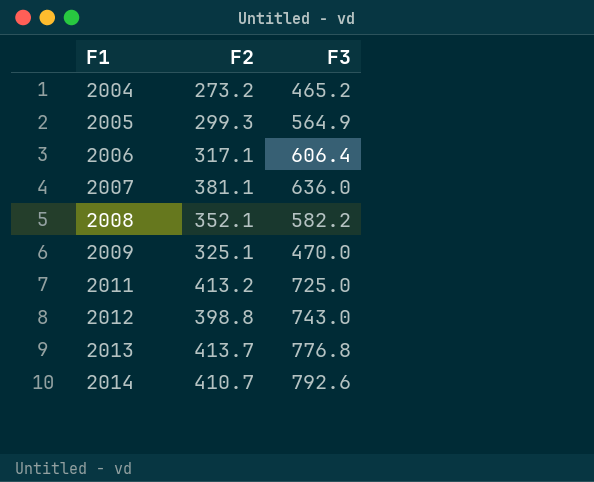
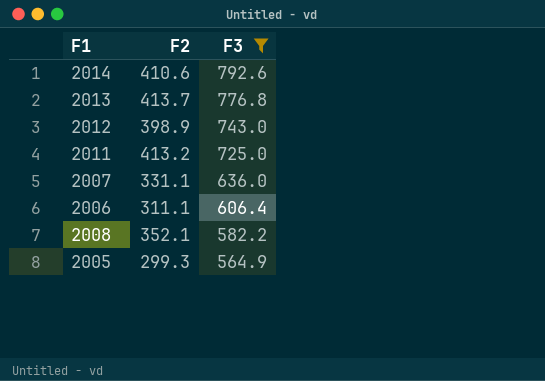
filter: none -> F3 >= 564.9
row order: F1 ascending -> F3 descending
2014 | F2: 410.7 -> 410.6
2012 | F2: 398.8 -> 398.9
2007 | F2: 381.1 -> 331.1
2006 | F2: 317.1 -> 311.1

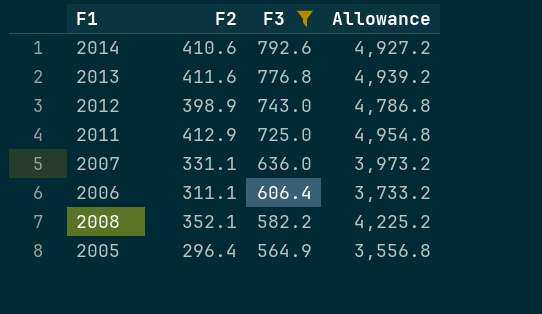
column Allowance | formula: none -> [F2] * 12
2013 | F2: 413.7 -> 411.6
2011 | F2: 413.2 -> 412.9
2005 | F2: 299.3 -> 296.4

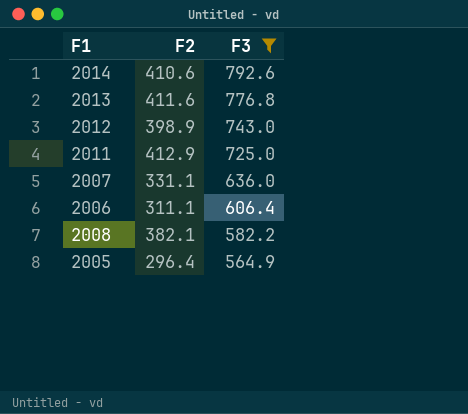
column Allowance | formula: [F2] * 12 -> none
2008 | F2: 352.1 -> 382.1

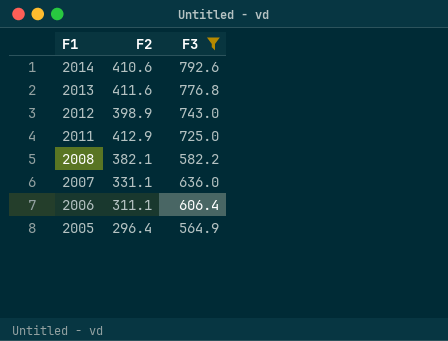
row order: F3 descending -> F1 descending

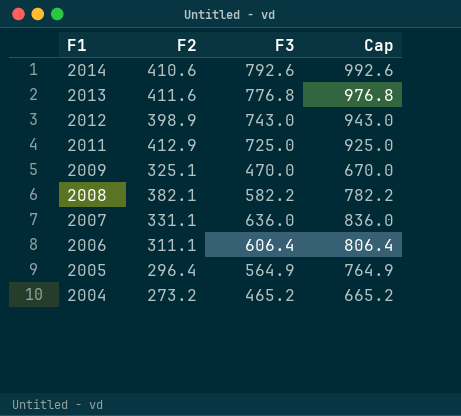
filter: F3 >= 564.9 -> none
column Cap | formula: none -> [F3] + 200

